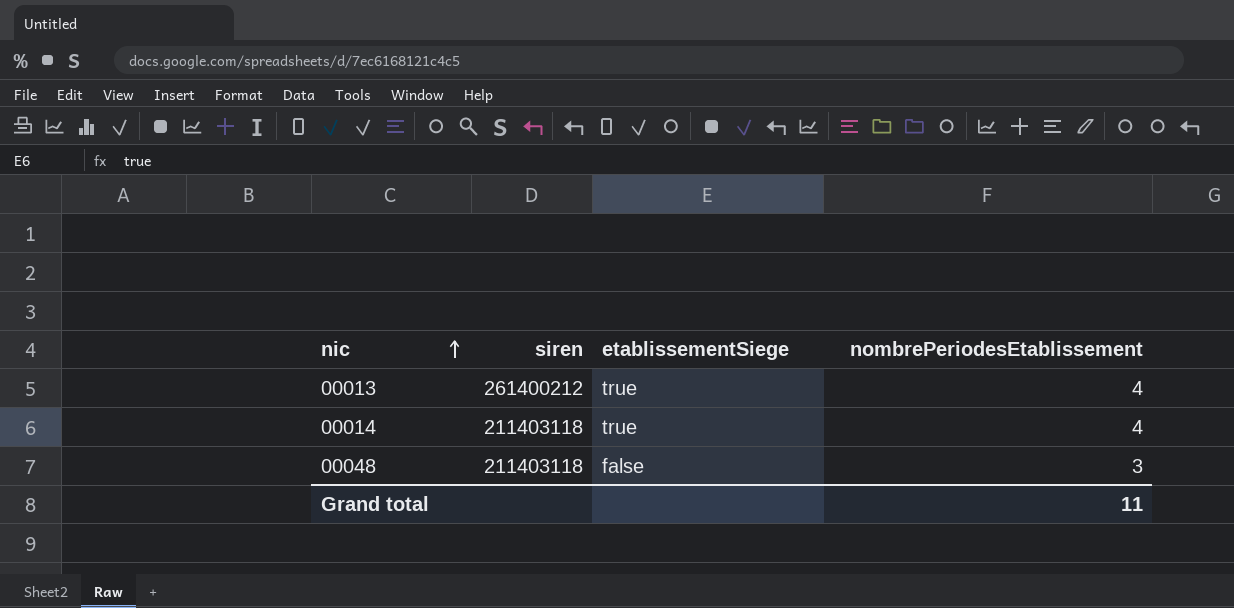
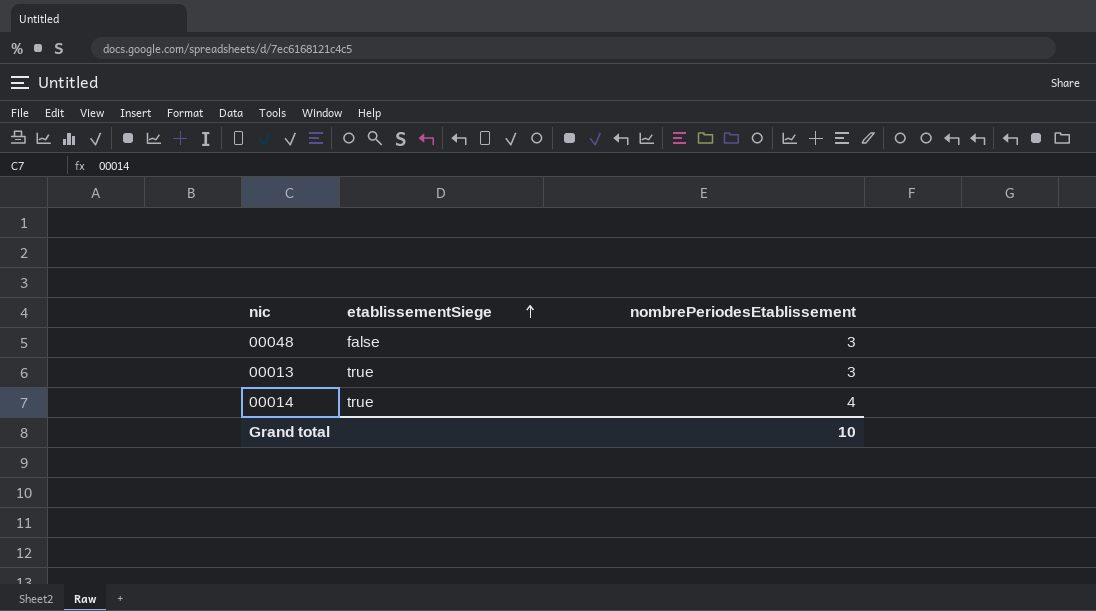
row order: nic ascending -> etablissementSiege ascending
column siren | position: 2 -> none
00013 | nombrePeriodesEtablissement: 4 -> 3
Grand total | nombrePeriodesEtablissement: 11 -> 10

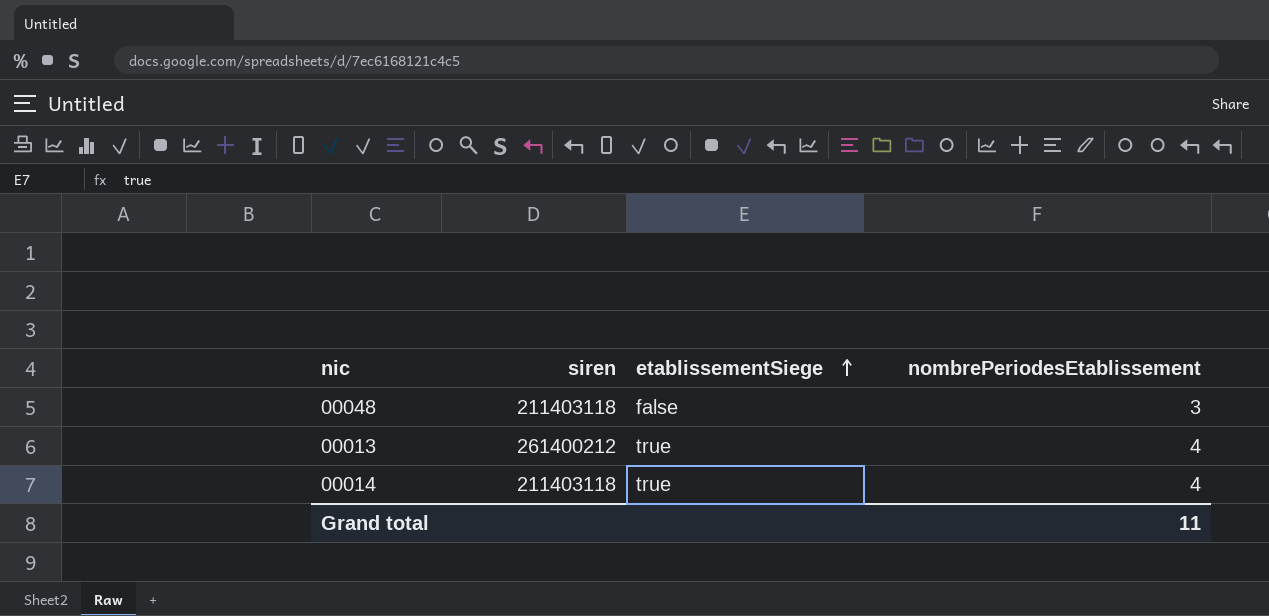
column siren | position: none -> 2
00013 | nombrePeriodesEtablissement: 3 -> 4
Grand total | nombrePeriodesEtablissement: 10 -> 11

